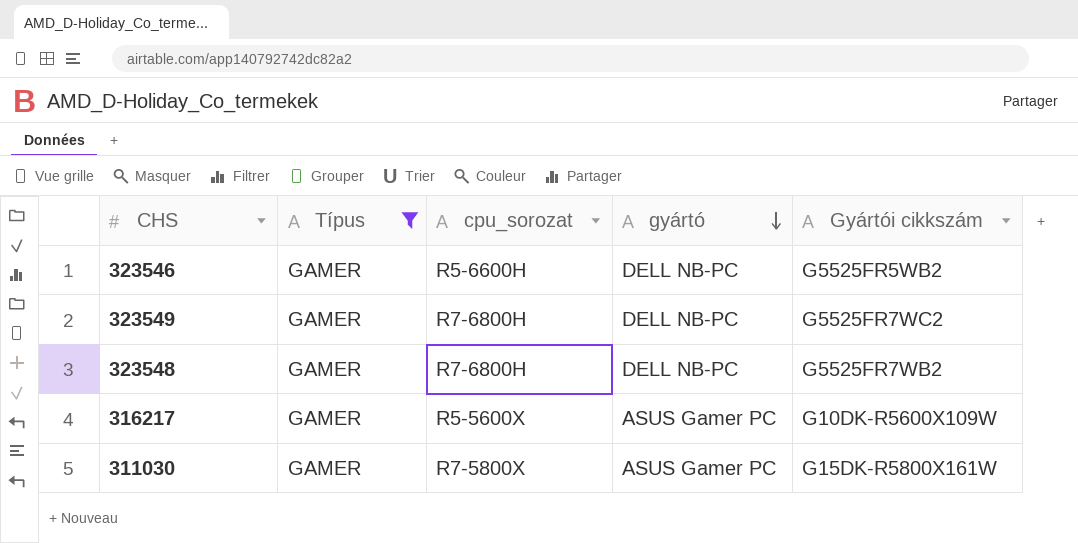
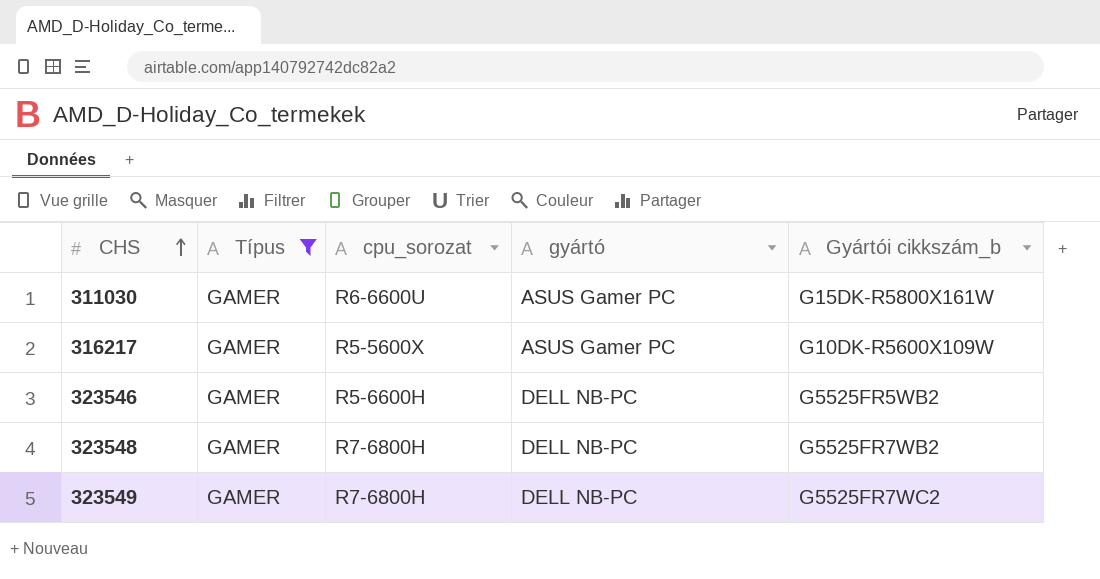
row order: gyártó descending -> CHS ascending
column name: Gyártói cikkszám -> Gyártói cikkszám_b
311030 | cpu_sorozat: R7-5800X -> R6-6600U

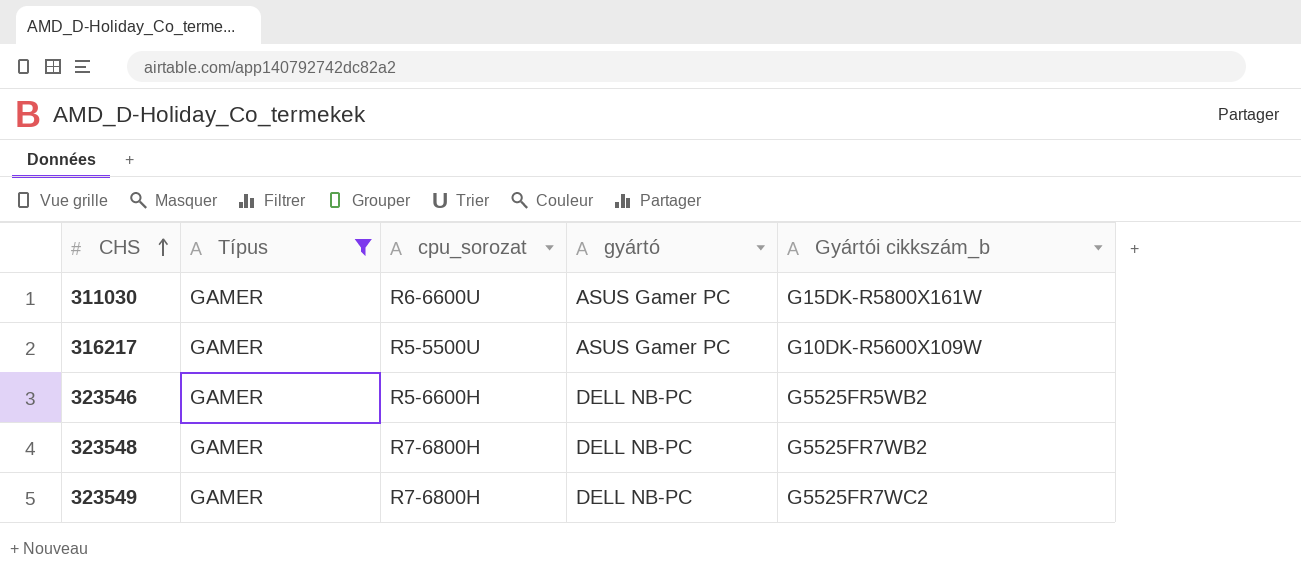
316217 | cpu_sorozat: R5-5600X -> R5-5500U

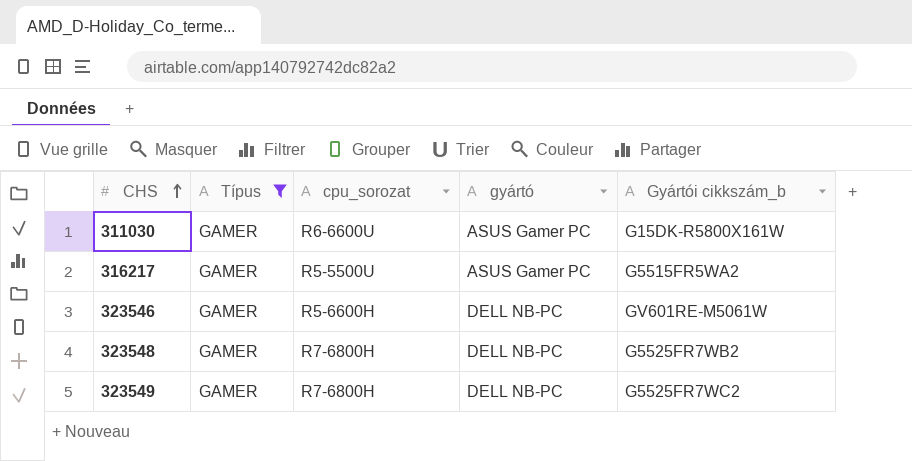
316217 | Gyártói cikkszám_b: G10DK-R5600X109W -> G5515FR5WA2
323546 | Gyártói cikkszám_b: G5525FR5WB2 -> GV601RE-M5061W

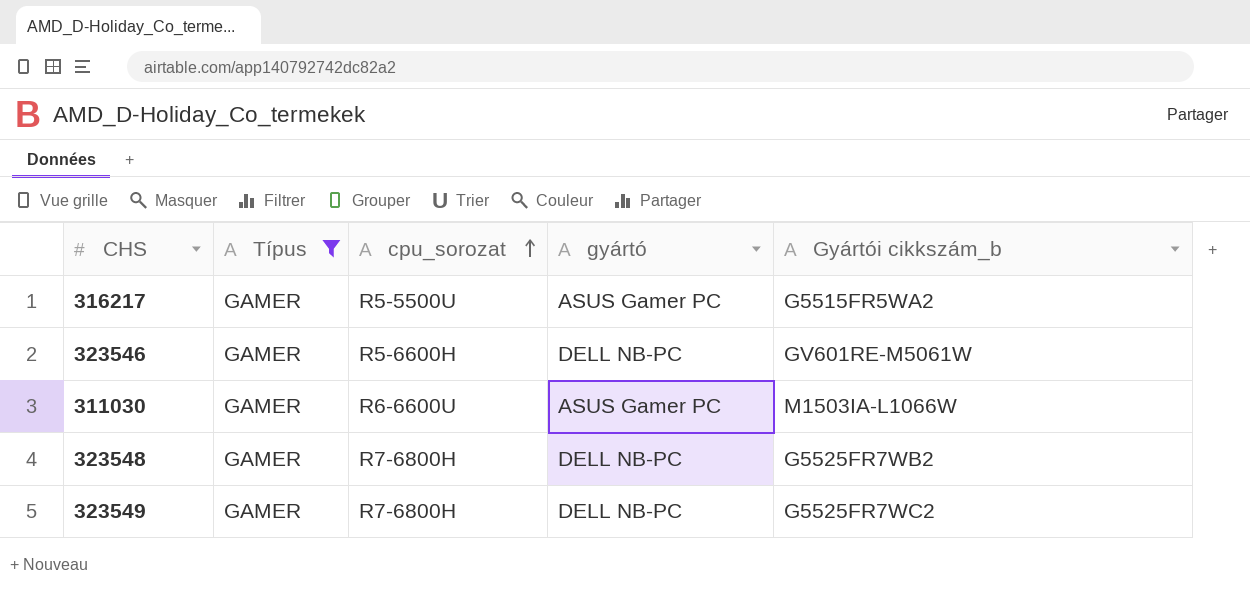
row order: CHS ascending -> cpu_sorozat ascending
311030 | Gyártói cikkszám_b: G15DK-R5800X161W -> M1503IA-L1066W

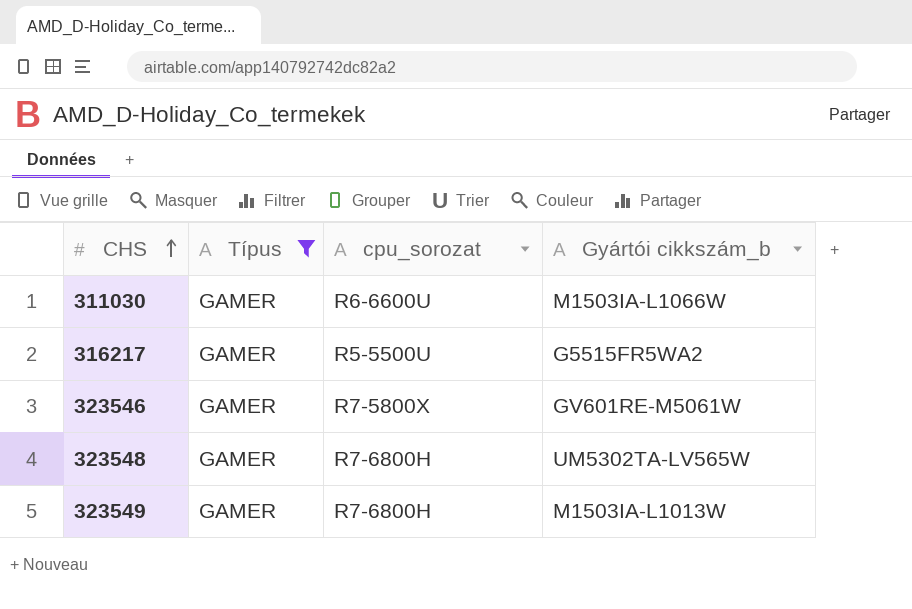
row order: cpu_sorozat ascending -> CHS ascending
column gyártó | position: 4 -> none
323546 | cpu_sorozat: R5-6600H -> R7-5800X
323548 | Gyártói cikkszám_b: G5525FR7WB2 -> UM5302TA-LV565W
323549 | Gyártói cikkszám_b: G5525FR7WC2 -> M1503IA-L1013W

